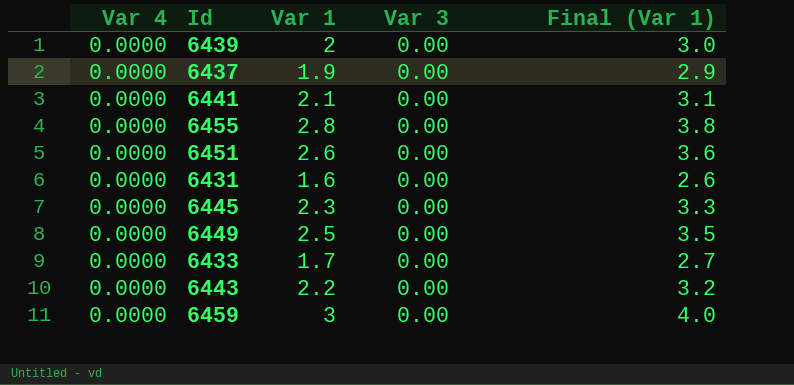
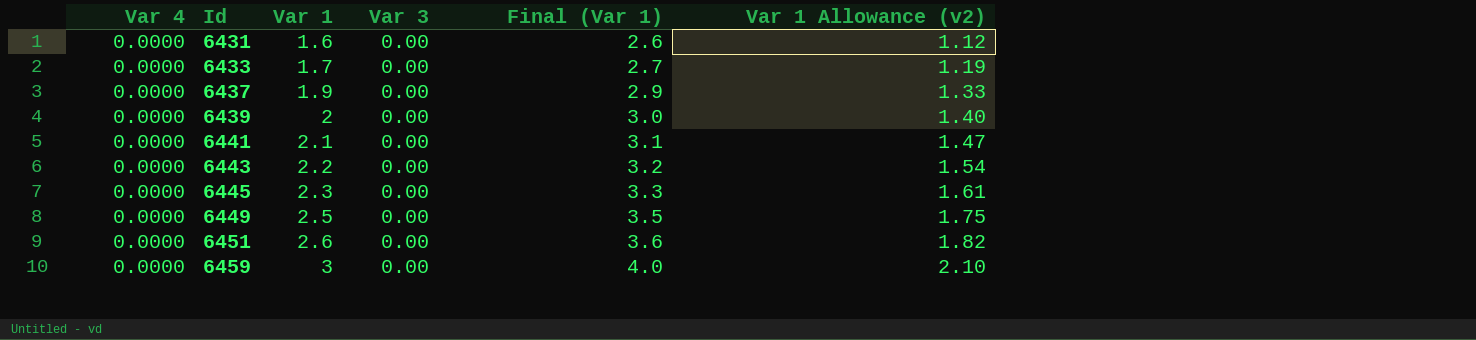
row order: none -> Id ascending
column Var 1 Allowance (v2) | formula: none -> [Var 1] * 0.7
row 6455: 0.0000 | 2.8 | 0.00 | 3.8 -> none

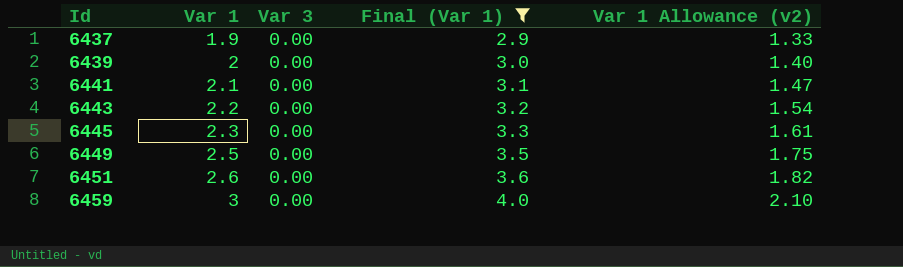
filter: none -> Final (Var 1) >= 2.9
column Var 4 | position: 1 -> none

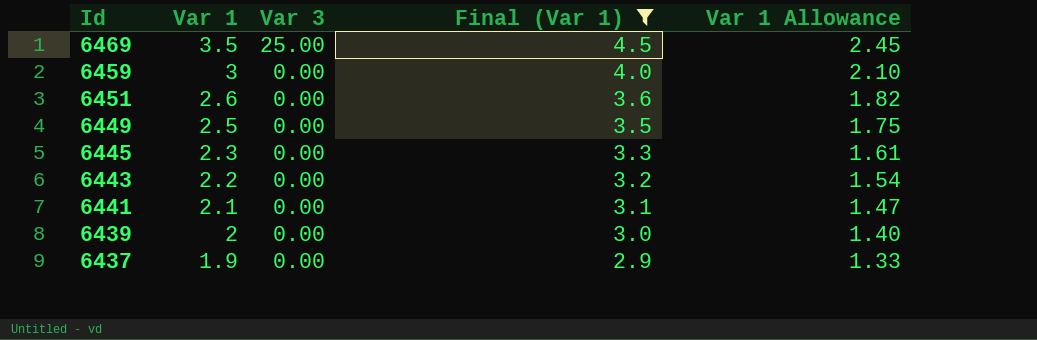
row order: Id ascending -> Id descending
column name: Var 1 Allowance (v2) -> Var 1 Allowance
row 6469: none -> 3.5 | 25.00 | 4.5 | 2.45

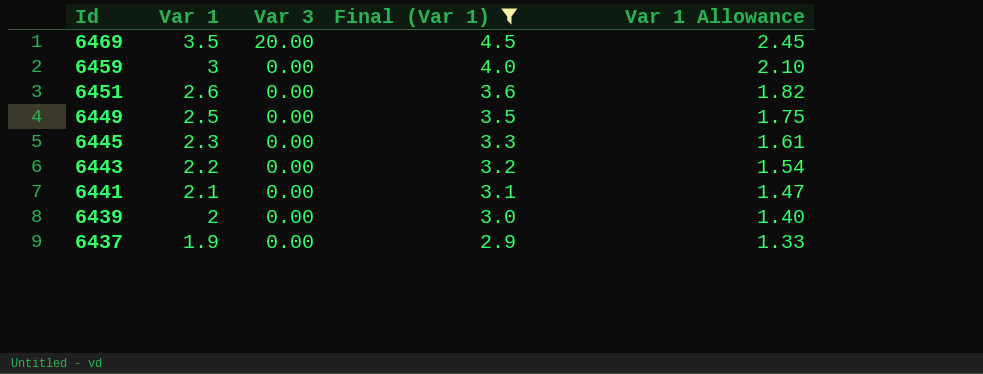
6469 | Var 3: 25.00 -> 20.00

